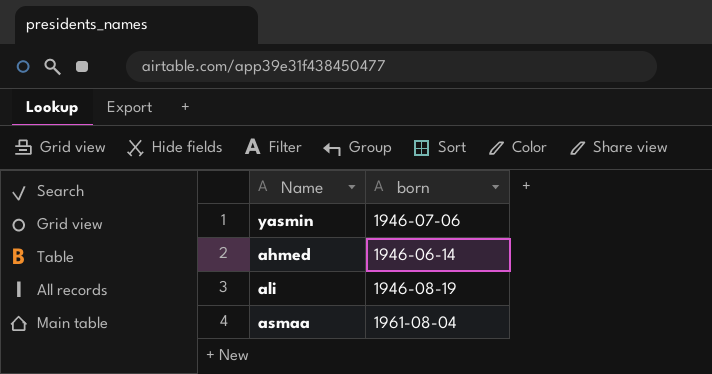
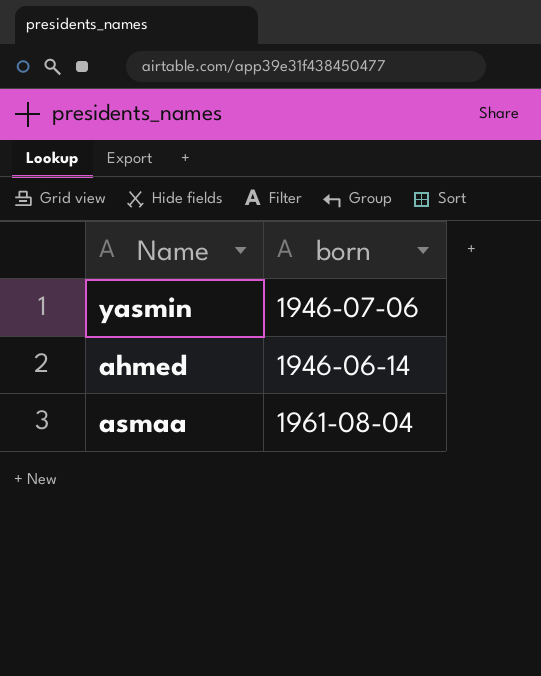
row ali: 1946-08-19 -> none

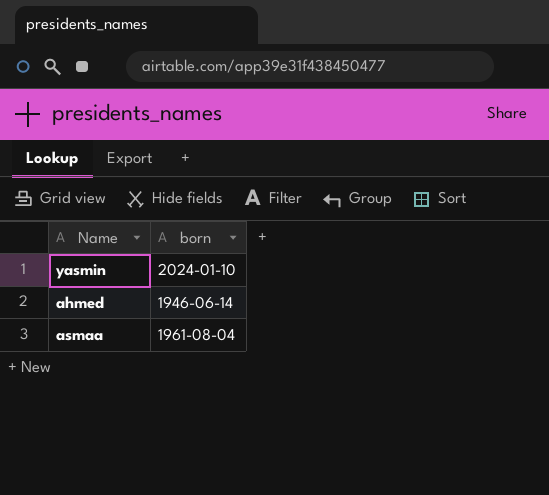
yasmin | born: 1946-07-06 -> 2024-01-10

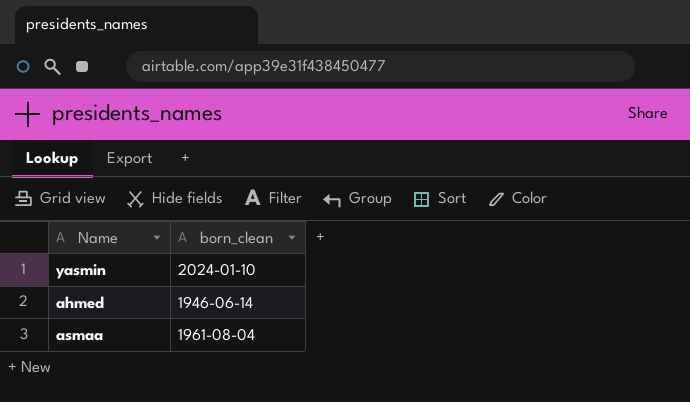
column name: born -> born_clean

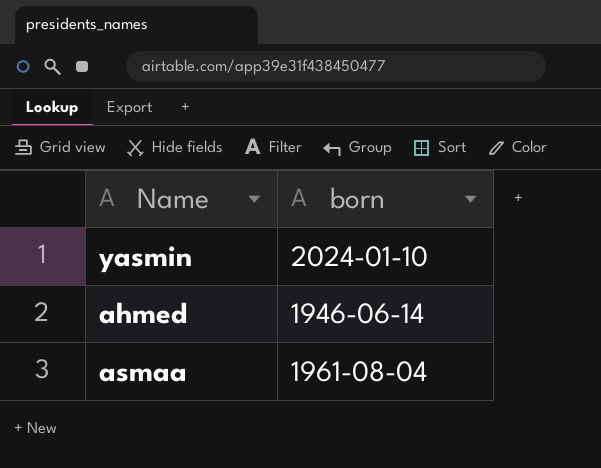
column name: born_clean -> born

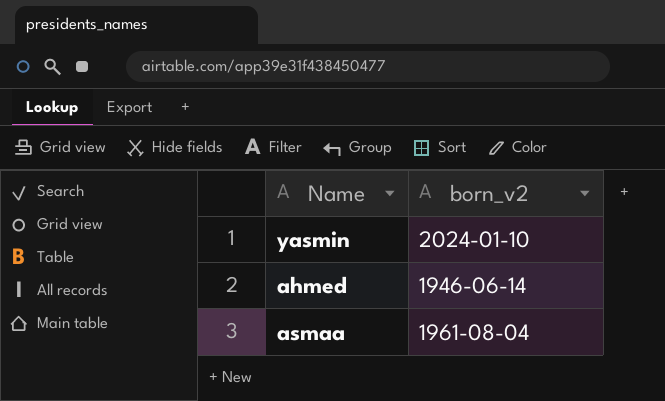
column name: born -> born_v2

